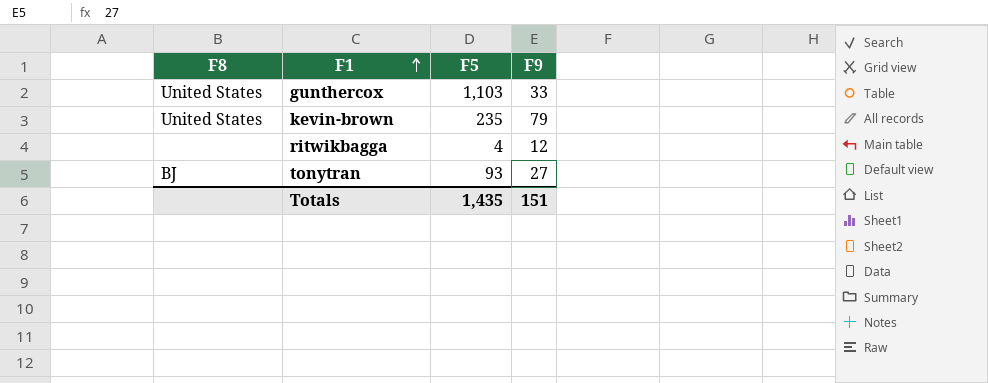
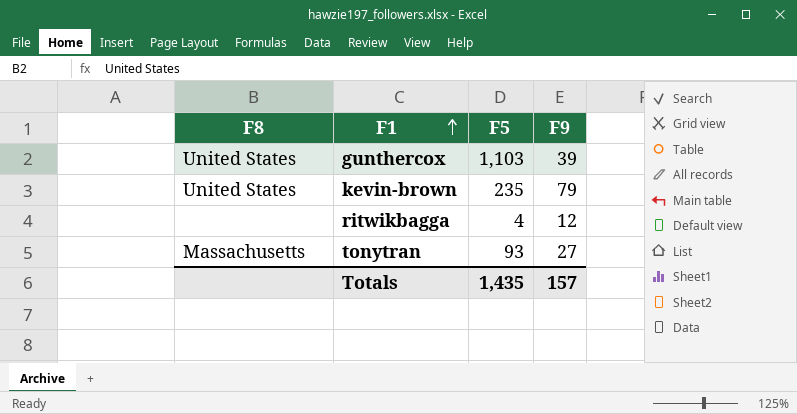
gunthercox | F9: 33 -> 39
tonytran | F8: BJ -> Massachusetts
Totals | F9: 151 -> 157

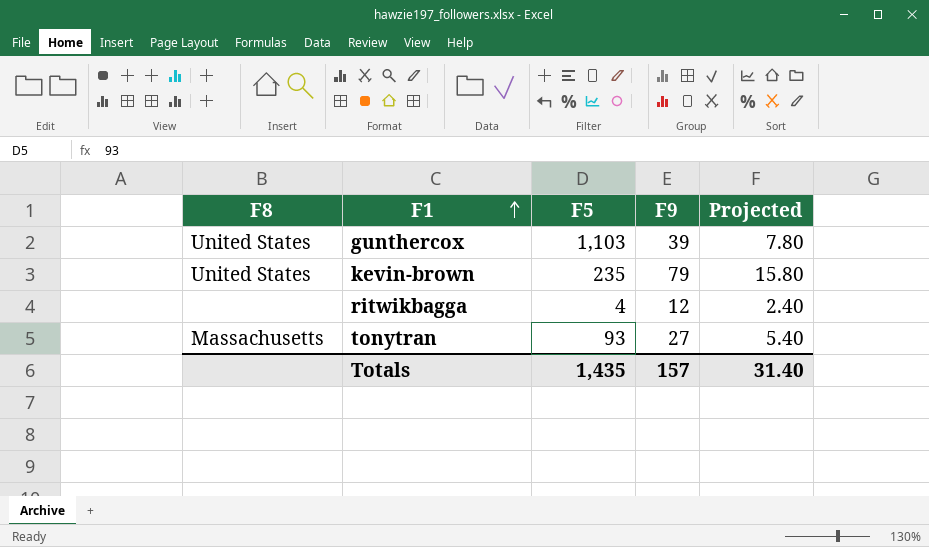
column Projected | formula: none -> [F9] * 0.2

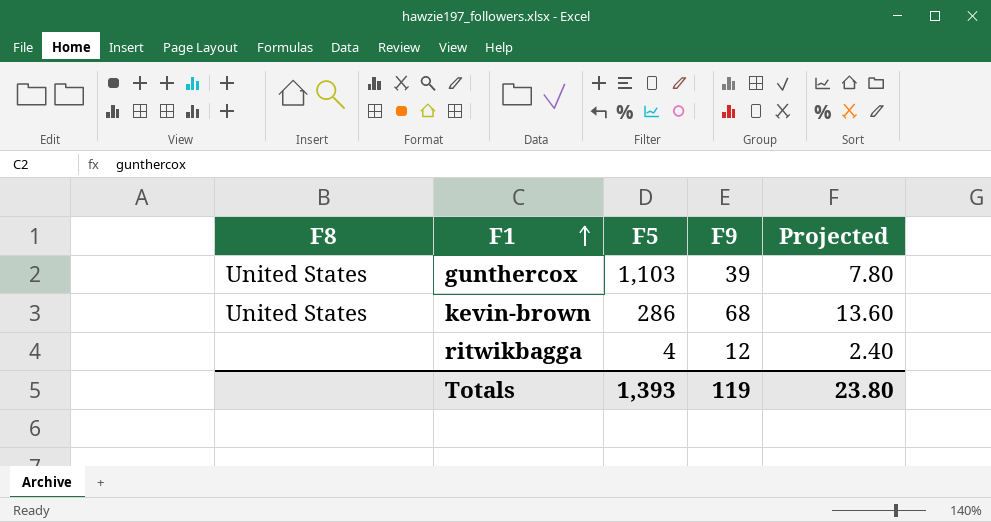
row tonytran: Massachusetts | 93 | 27 | 5.40 -> none
kevin-brown | F5: 235 -> 286
kevin-brown | F9: 79 -> 68
kevin-brown | Projected: 15.80 -> 13.60
Totals | F5: 1,435 -> 1,393
Totals | F9: 157 -> 119
Totals | Projected: 31.40 -> 23.80

